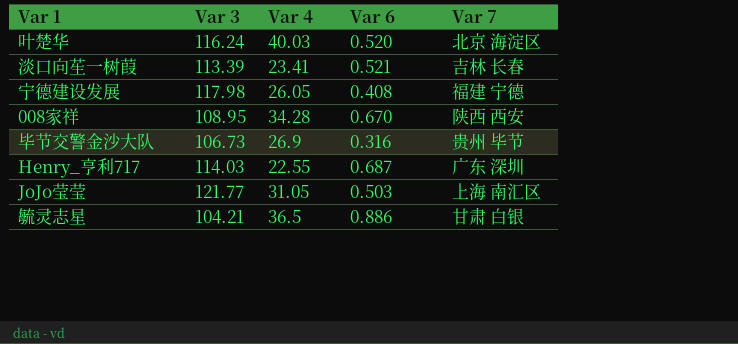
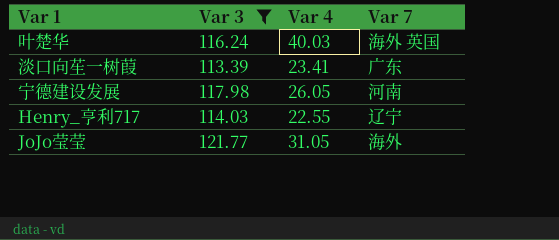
filter: none -> Var 3 >= 113.39
column Var 6 | position: 4 -> none
叶楚华 | Var 7: 北京 海淀区 -> 海外 英国
淡口向苼一树葭 | Var 7: 吉林 长春 -> 广东
宁德建设发展 | Var 7: 福建 宁德 -> 河南
Henry_亨利717 | Var 7: 广东 深圳 -> 辽宁
JoJo莹莹 | Var 7: 上海 南汇区 -> 海外

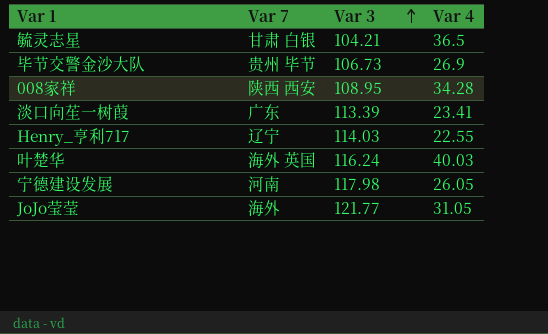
filter: Var 3 >= 113.39 -> none
row order: none -> Var 3 ascending
column Var 7 | position: 4 -> 2

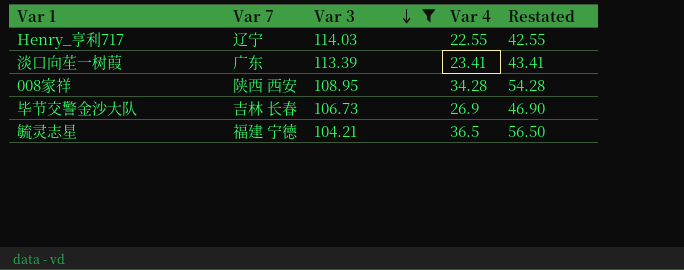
filter: none -> Var 3 <= 114.03
row order: Var 3 ascending -> Var 3 descending
column Restated | formula: none -> [Var 4] + 20
毕节交警金沙大队 | Var 7: 贵州 毕节 -> 吉林 长春
毓灵志星 | Var 7: 甘肃 白银 -> 福建 宁德

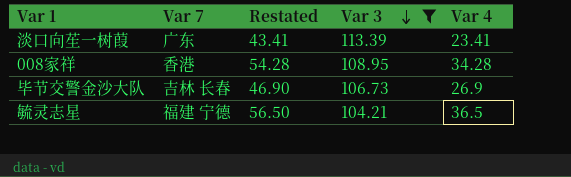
column Restated | position: 5 -> 3
row Henry_亨利717: 辽宁 | 114.03 | 22.55 | 42.55 -> none
008家祥 | Var 7: 陕西 西安 -> 香港

